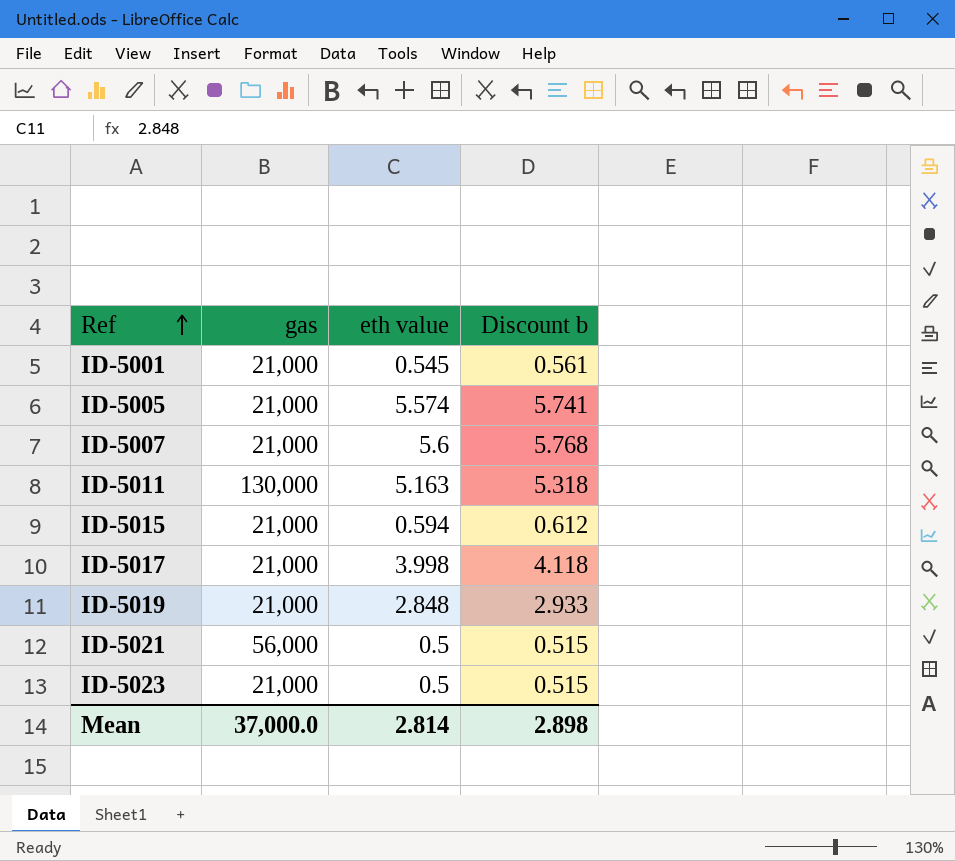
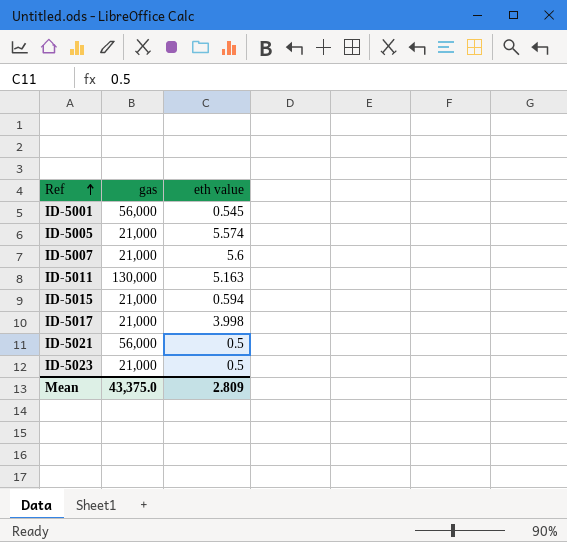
column Discount b | formula: [eth value] * 1.03 -> none
row ID-5019: 21,000 | 2.848 | 2.933 -> none
ID-5001 | gas: 21,000 -> 56,000
Mean | gas: 37,000.0 -> 43,375.0
Mean | eth value: 2.814 -> 2.809

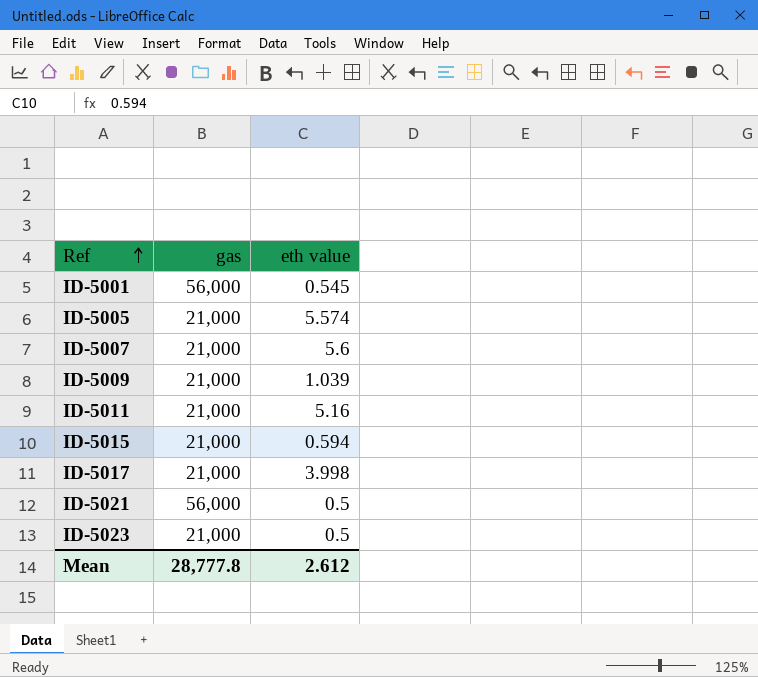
row ID-5009: none -> 21,000 | 1.039
ID-5011 | gas: 130,000 -> 21,000
ID-5011 | eth value: 5.163 -> 5.16
Mean | gas: 43,375.0 -> 28,777.8
Mean | eth value: 2.809 -> 2.612

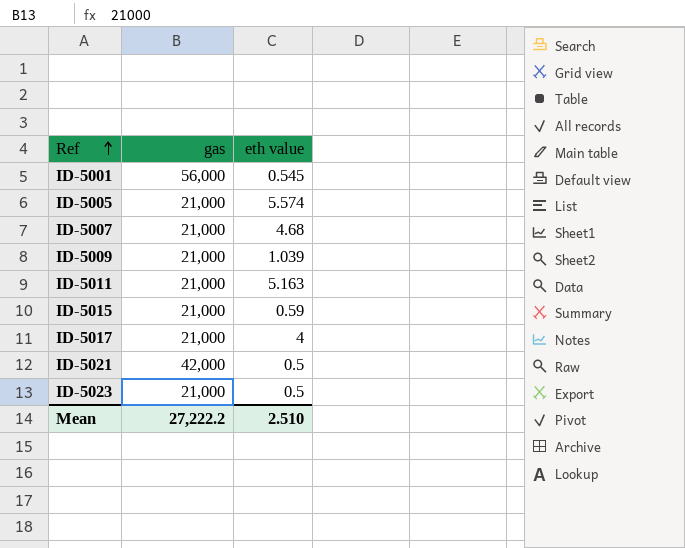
ID-5007 | eth value: 5.6 -> 4.68
ID-5011 | eth value: 5.16 -> 5.163
ID-5015 | eth value: 0.594 -> 0.59
ID-5017 | eth value: 3.998 -> 4
ID-5021 | gas: 56,000 -> 42,000
Mean | gas: 28,777.8 -> 27,222.2
Mean | eth value: 2.612 -> 2.510

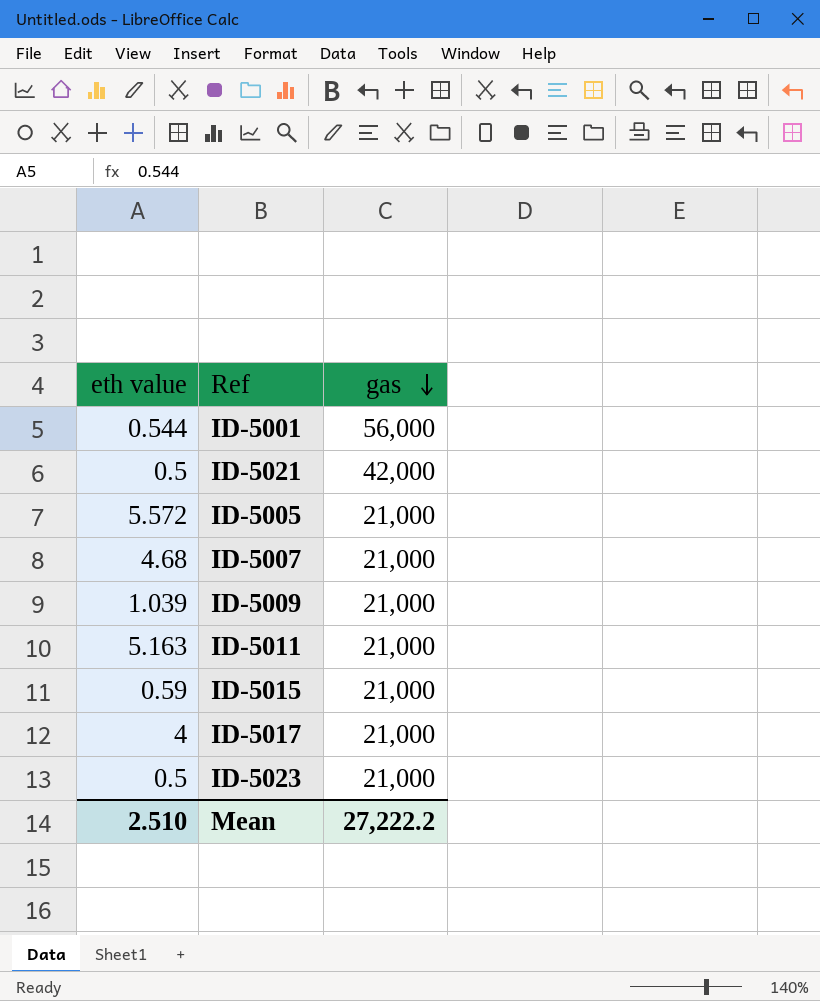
row order: Ref ascending -> gas descending
column eth value | position: 3 -> 1
ID-5001 | eth value: 0.545 -> 0.544
ID-5005 | eth value: 5.574 -> 5.572

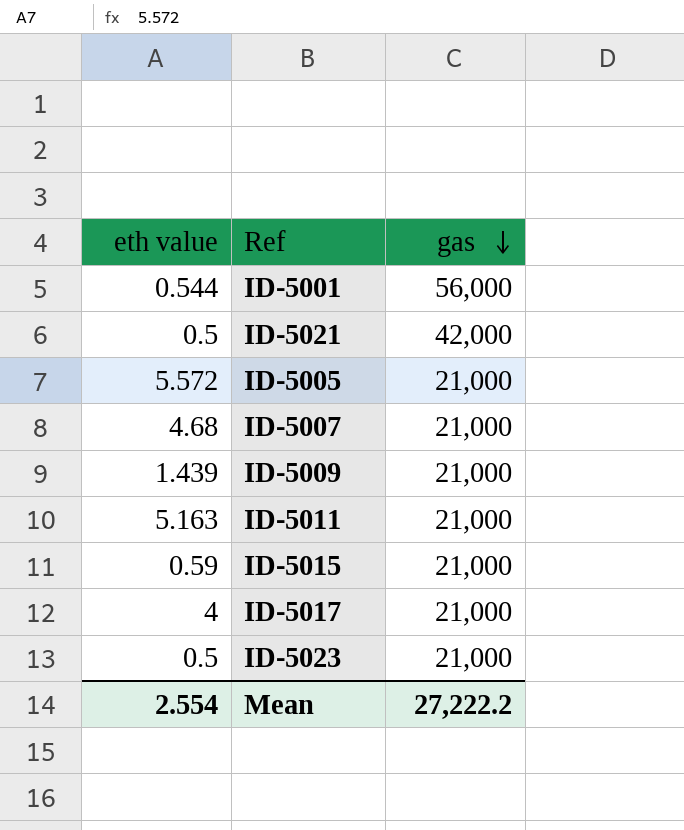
ID-5009 | eth value: 1.039 -> 1.439
Mean | eth value: 2.510 -> 2.554

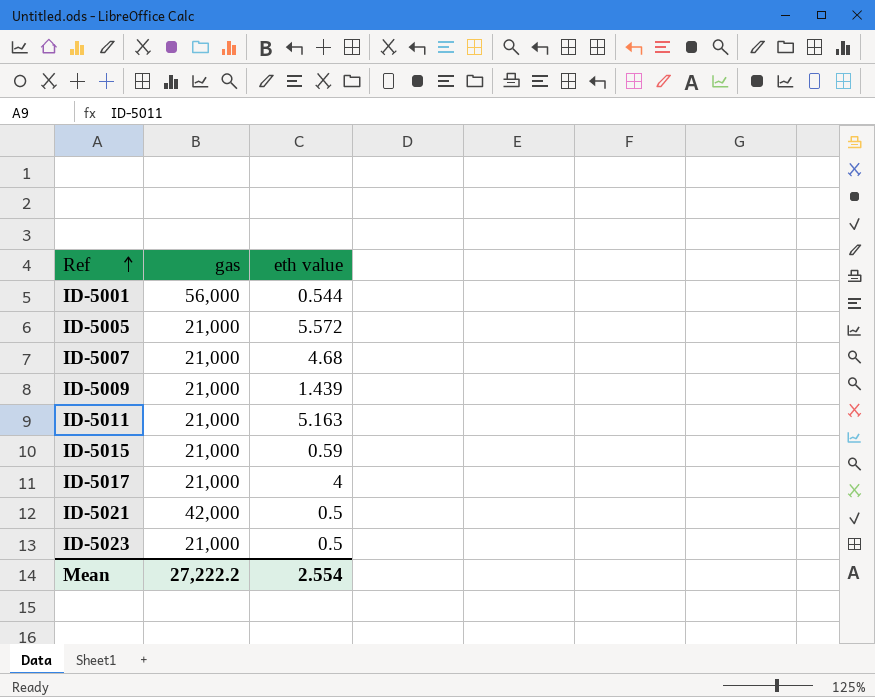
row order: gas descending -> Ref ascending
column eth value | position: 1 -> 3

